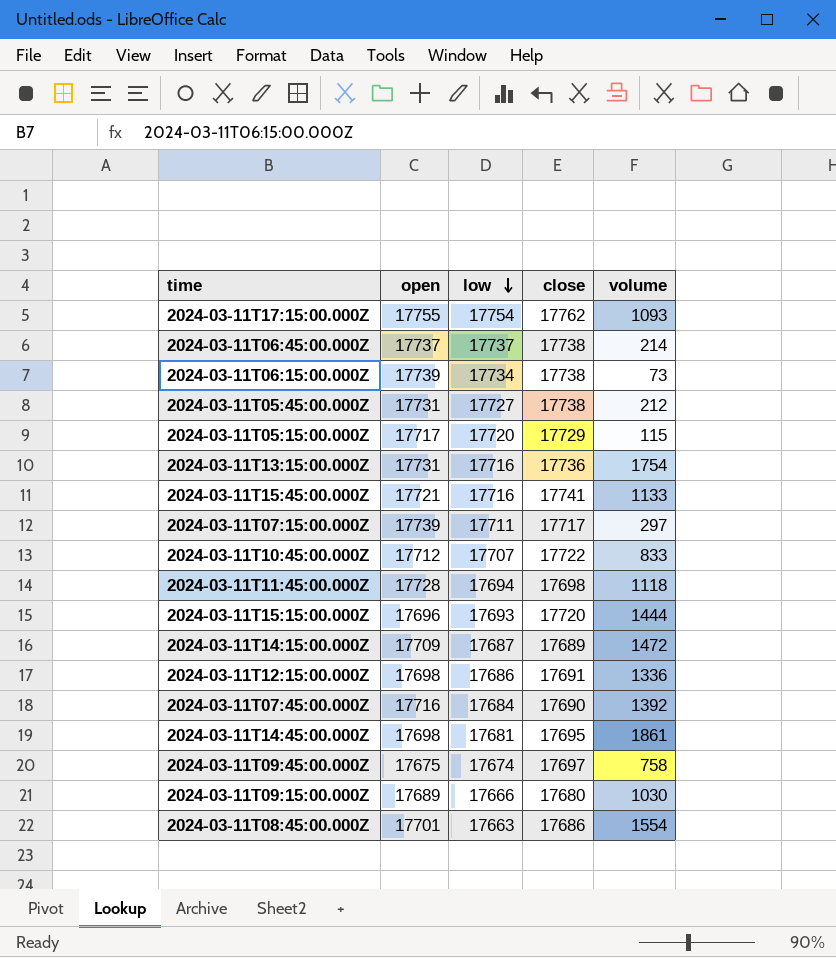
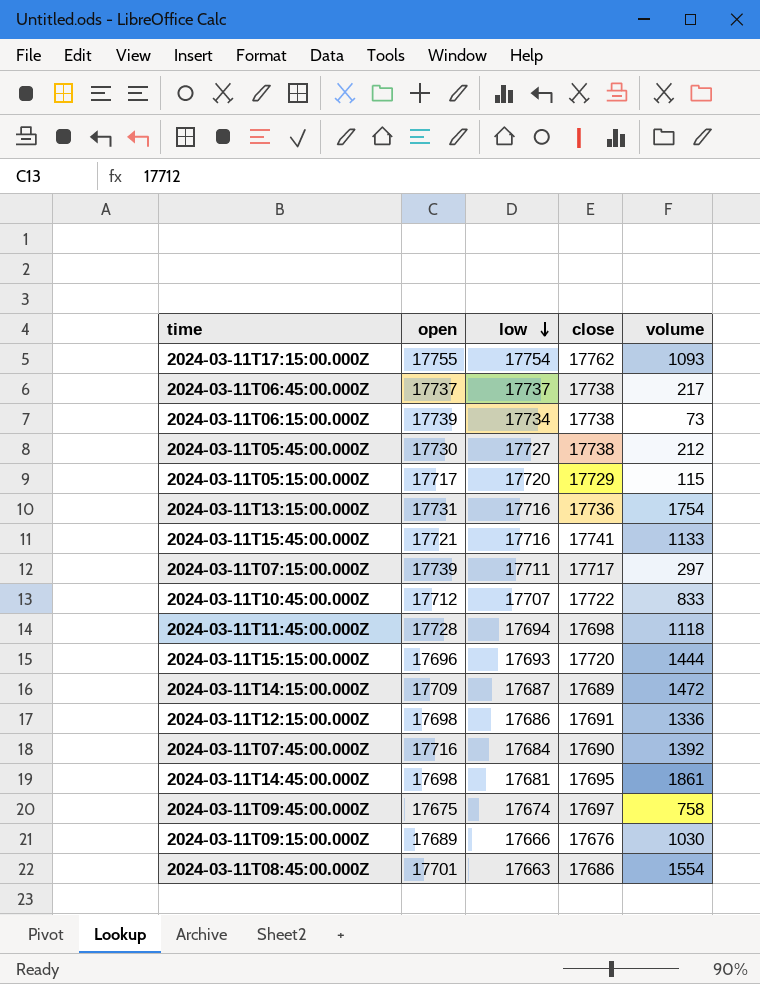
2024-03-11T06:45:00.000Z | volume: 214 -> 217
2024-03-11T05:45:00.000Z | open: 17731 -> 17730
2024-03-11T09:15:00.000Z | close: 17680 -> 17676

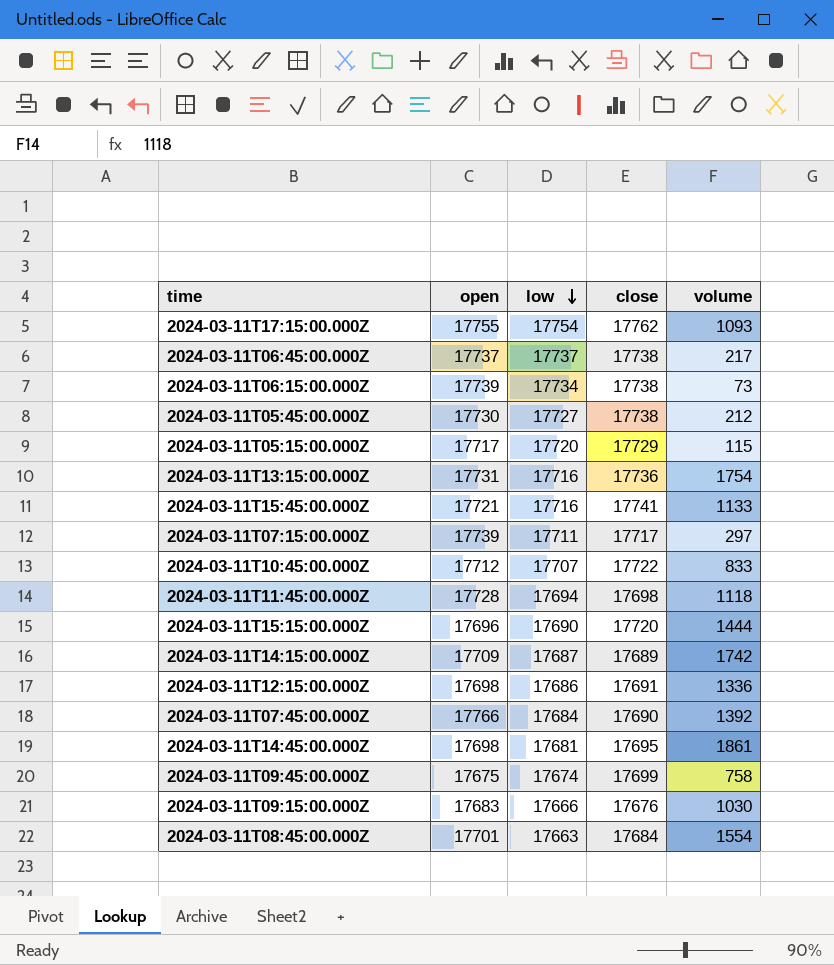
2024-03-11T15:15:00.000Z | low: 17693 -> 17690
2024-03-11T14:15:00.000Z | volume: 1472 -> 1742
2024-03-11T07:45:00.000Z | open: 17716 -> 17766
2024-03-11T09:45:00.000Z | close: 17697 -> 17699
2024-03-11T09:15:00.000Z | open: 17689 -> 17683
2024-03-11T08:45:00.000Z | close: 17686 -> 17684

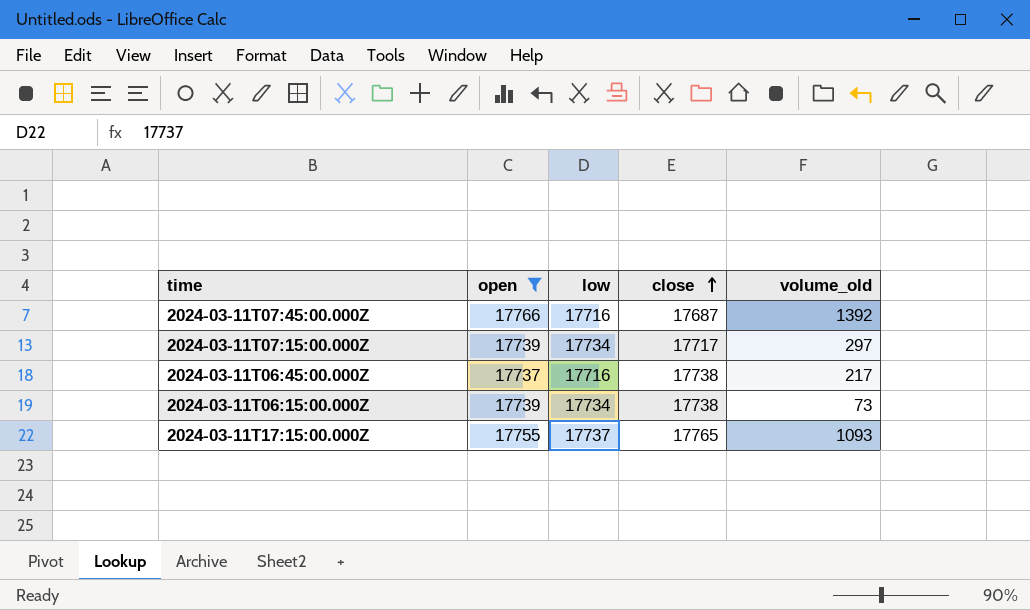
filter: none -> open >= 17737
row order: low descending -> close ascending
column name: volume -> volume_old
2024-03-11T07:45:00.000Z | low: 17684 -> 17716
2024-03-11T07:45:00.000Z | close: 17690 -> 17687
2024-03-11T07:15:00.000Z | low: 17711 -> 17734
2024-03-11T06:45:00.000Z | low: 17737 -> 17716
2024-03-11T17:15:00.000Z | low: 17754 -> 17737
2024-03-11T17:15:00.000Z | close: 17762 -> 17765

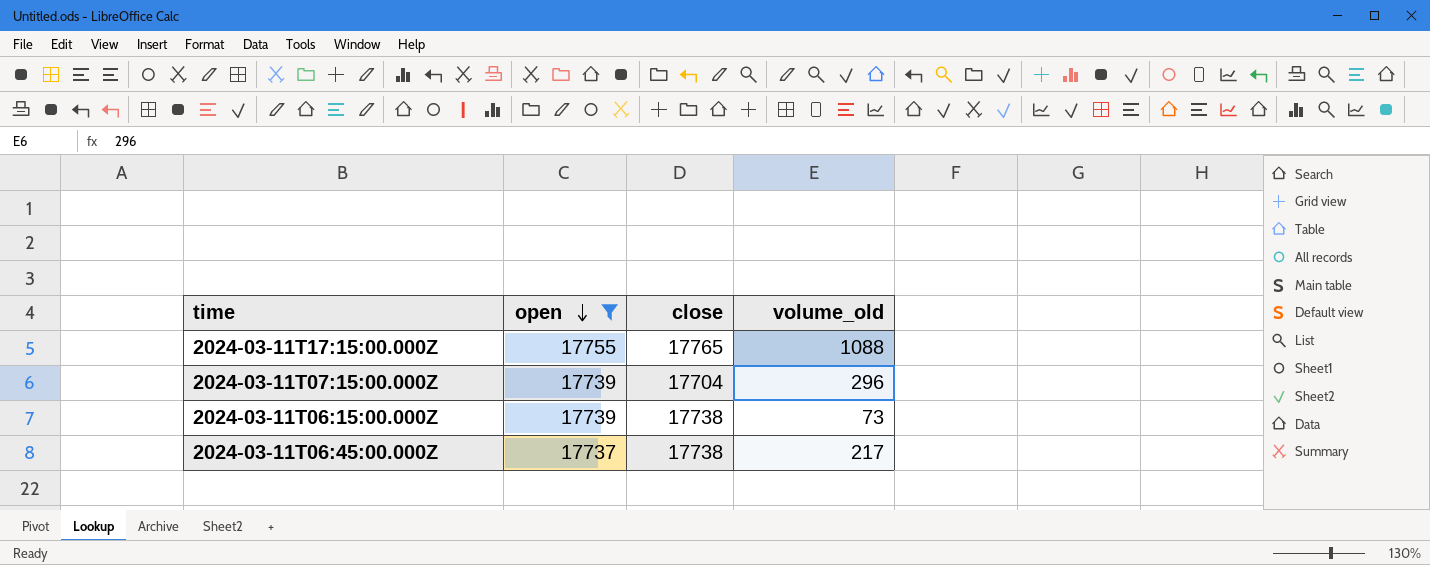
row order: close ascending -> open descending
column low | position: 3 -> none
row 2024-03-11T07:45:00.000Z: 17766 | 17716 | 17687 | 1392 -> none
2024-03-11T17:15:00.000Z | volume_old: 1093 -> 1088
2024-03-11T07:15:00.000Z | close: 17717 -> 17704
2024-03-11T07:15:00.000Z | volume_old: 297 -> 296

